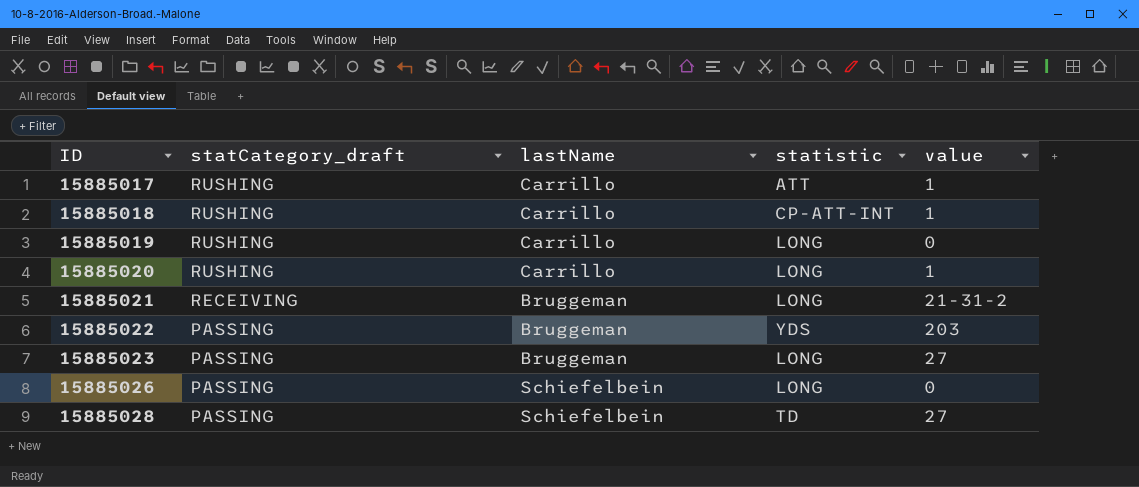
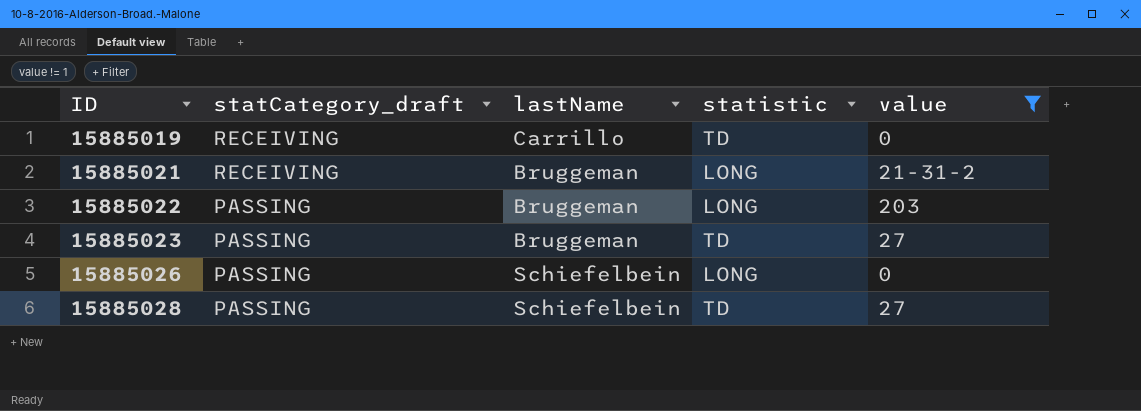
filter: none -> value != 1
15885019 | statCategory_draft: RUSHING -> RECEIVING
15885019 | statistic: LONG -> TD
15885022 | statistic: YDS -> LONG
15885023 | statistic: LONG -> TD

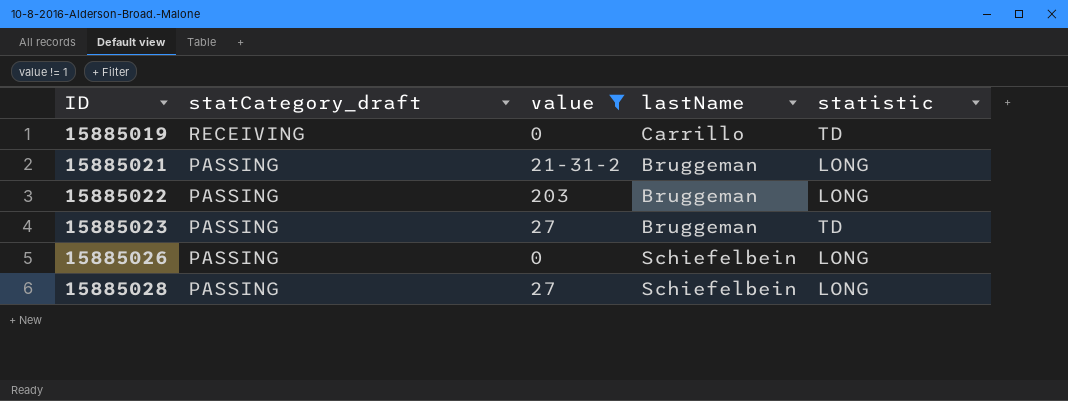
column value | position: 5 -> 3
15885021 | statCategory_draft: RECEIVING -> PASSING
15885028 | statistic: TD -> LONG

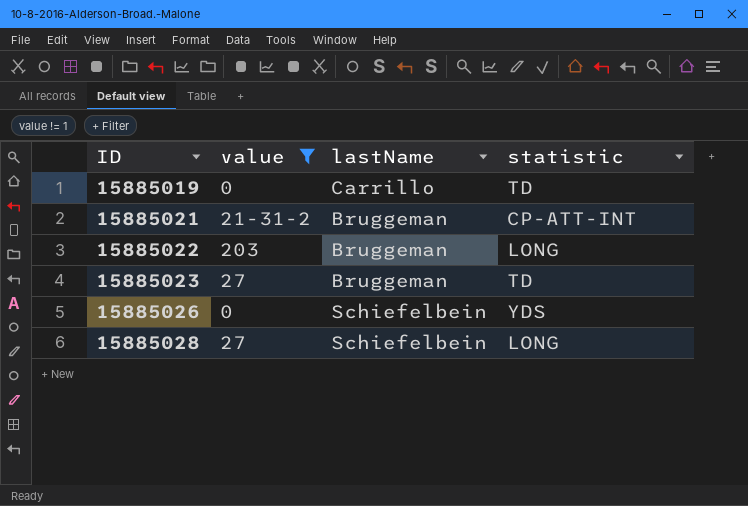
column statCategory_draft | position: 2 -> none
15885021 | statistic: LONG -> CP-ATT-INT
15885026 | statistic: LONG -> YDS

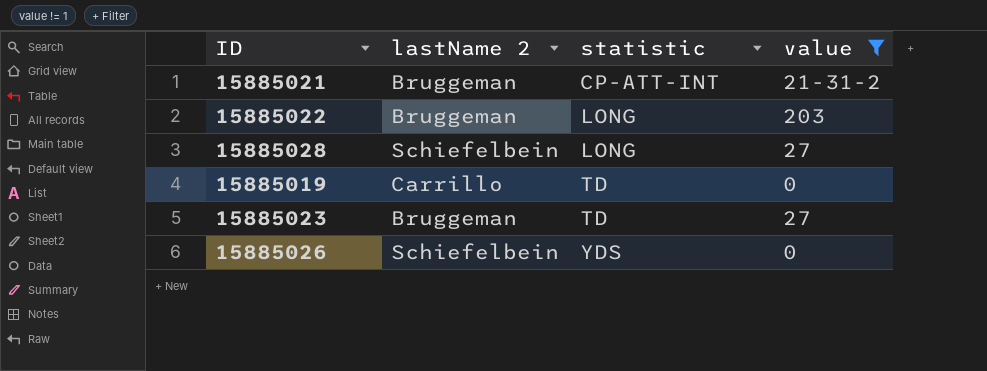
row order: ID ascending -> statistic ascending
column name: lastName -> lastName 2
column value | position: 2 -> 4

